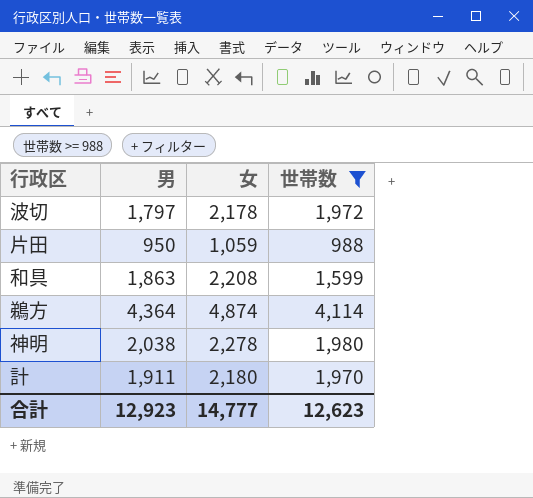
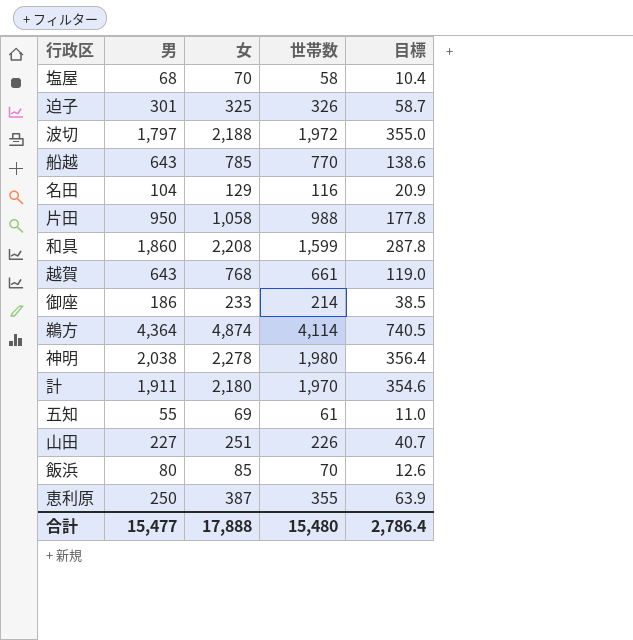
filter: 世帯数 >= 988 -> none
column 目標 | formula: none -> [世帯数] * 0.18
波切 | 女: 2,178 -> 2,188
片田 | 女: 1,059 -> 1,058
和具 | 男: 1,863 -> 1,860
合計 | 男: 12,923 -> 15,477
合計 | 女: 14,777 -> 17,888
合計 | 世帯数: 12,623 -> 15,480

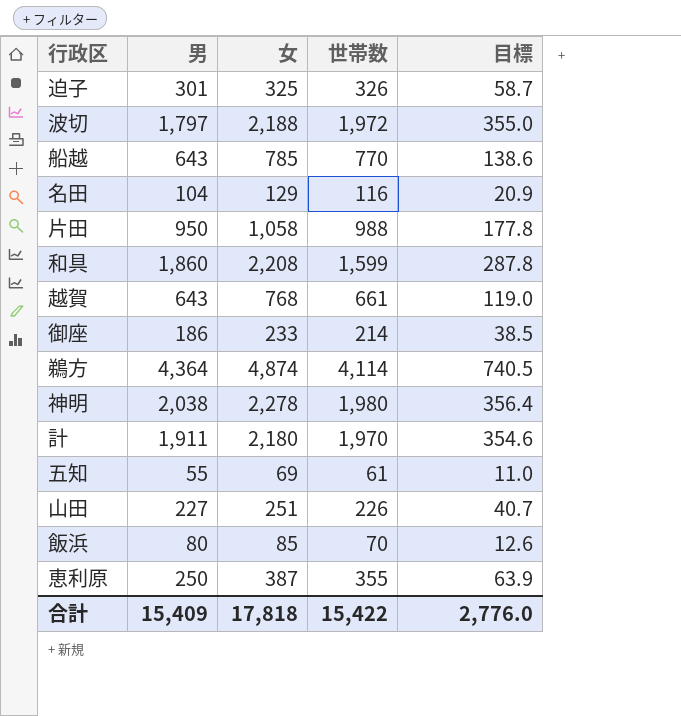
row 塩屋: 68 | 70 | 58 | 10.4 -> none
合計 | 男: 15,477 -> 15,409
合計 | 女: 17,888 -> 17,818
合計 | 世帯数: 15,480 -> 15,422
合計 | 目標: 2,786.4 -> 2,776.0

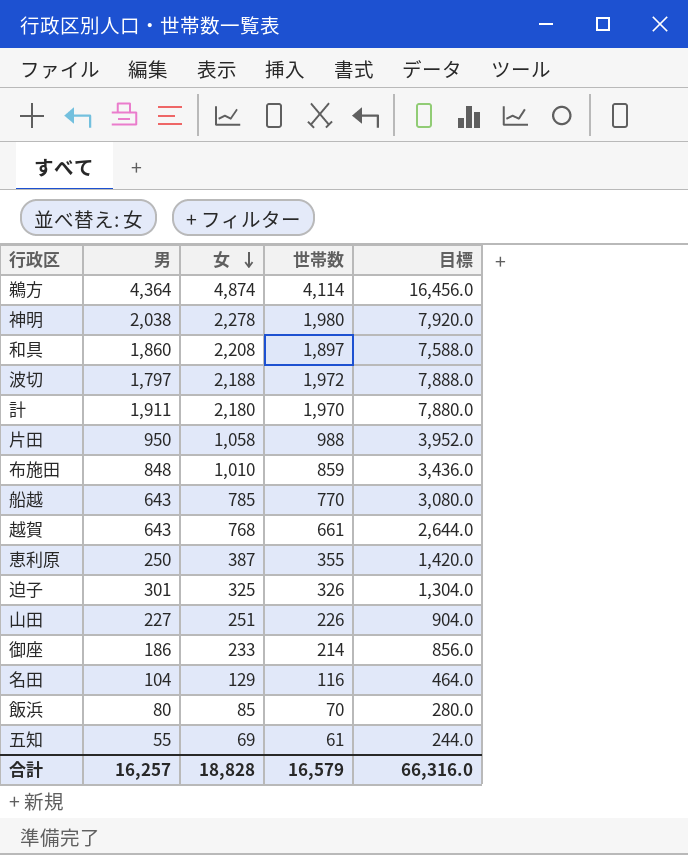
row order: none -> 女 descending
column 目標 | formula: [世帯数] * 0.18 -> [世帯数] * 4
和具 | 世帯数: 1,599 -> 1,897
row 布施田: none -> 848 | 1,010 | 859 | 3,436.0
合計 | 男: 15,409 -> 16,257
合計 | 女: 17,818 -> 18,828
合計 | 世帯数: 15,422 -> 16,579
合計 | 目標: 2,776.0 -> 66,316.0

